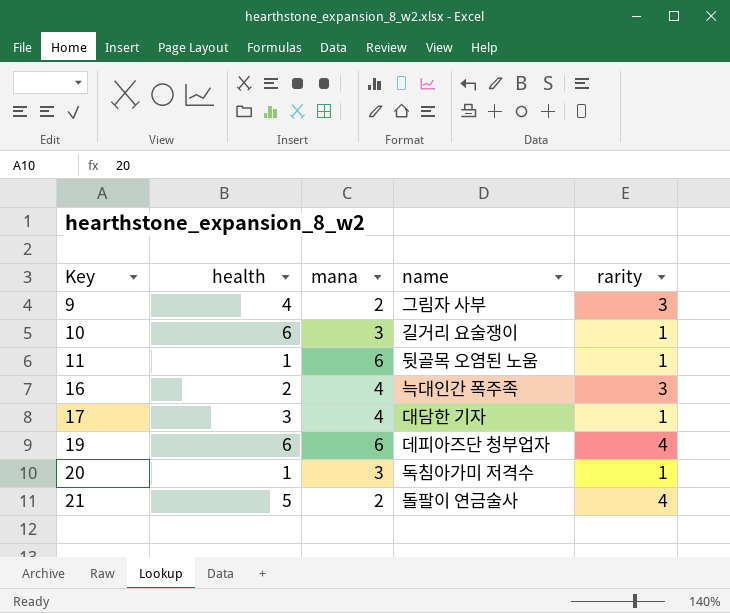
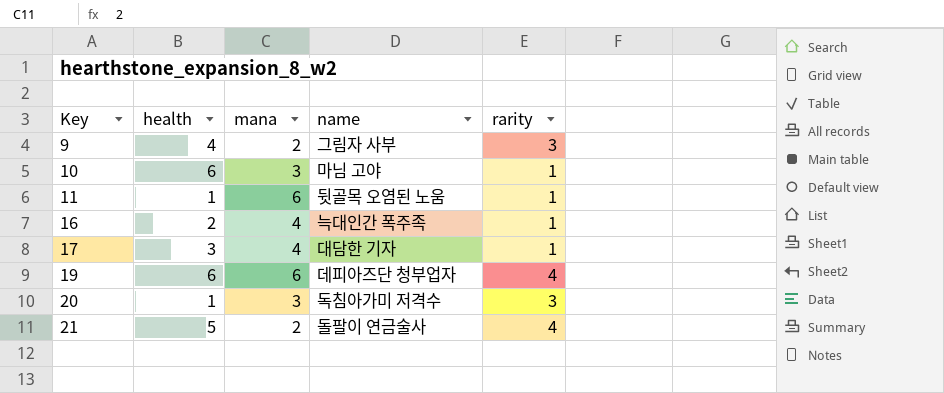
10 | name: 길거리 요술쟁이 -> 마님 고야
16 | rarity: 3 -> 1
20 | rarity: 1 -> 3

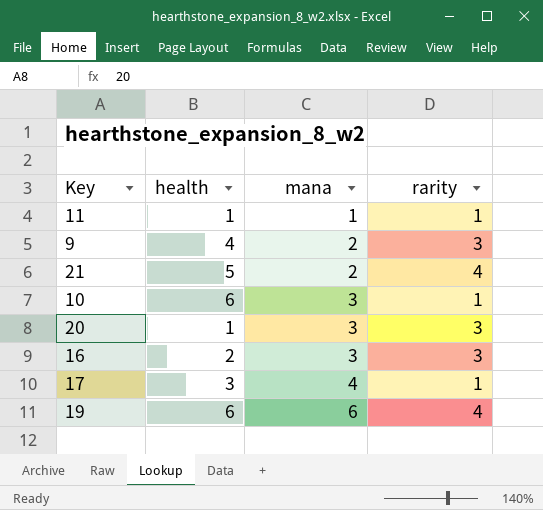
row order: Key ascending -> mana ascending
column name | position: 4 -> none
11 | mana: 6 -> 1
16 | mana: 4 -> 3
16 | rarity: 1 -> 3

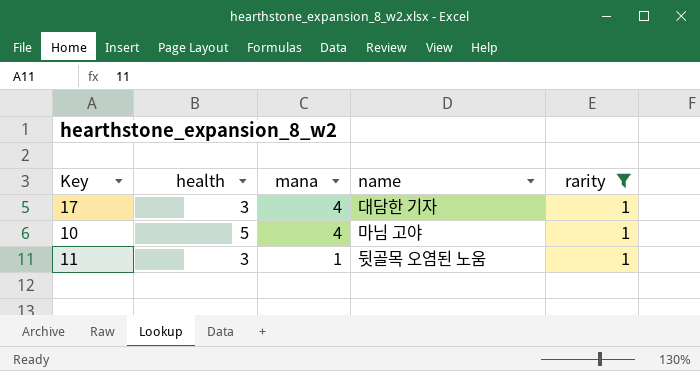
filter: none -> rarity = 1
row order: mana ascending -> mana descending
column name | position: none -> 4
10 | health: 6 -> 5
10 | mana: 3 -> 4
11 | health: 1 -> 3

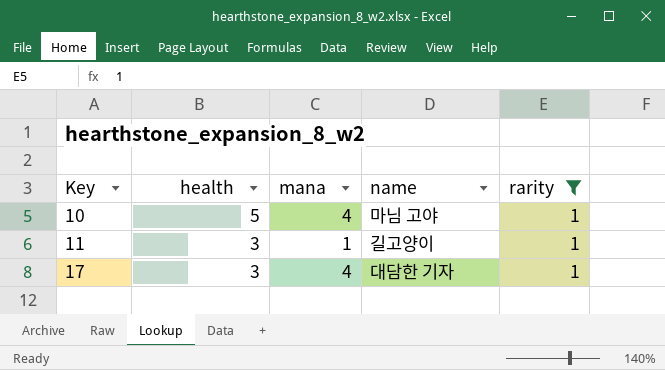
row order: mana descending -> Key ascending
11 | name: 뒷골목 오염된 노움 -> 길고양이

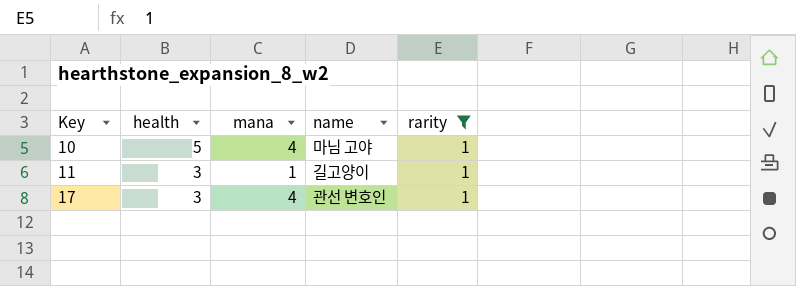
17 | name: 대담한 기자 -> 관선 변호인

